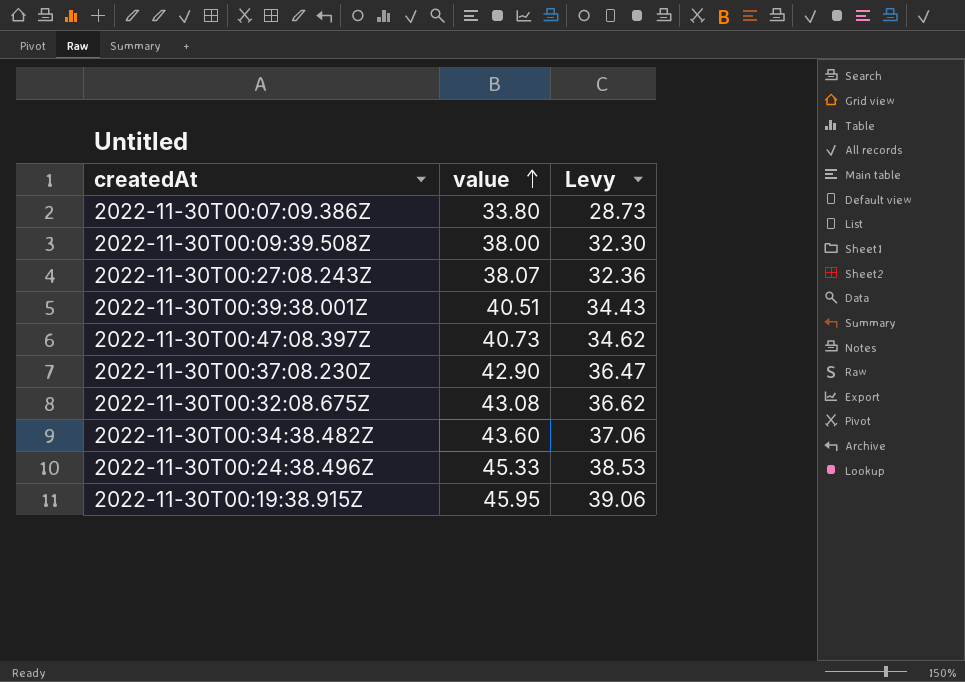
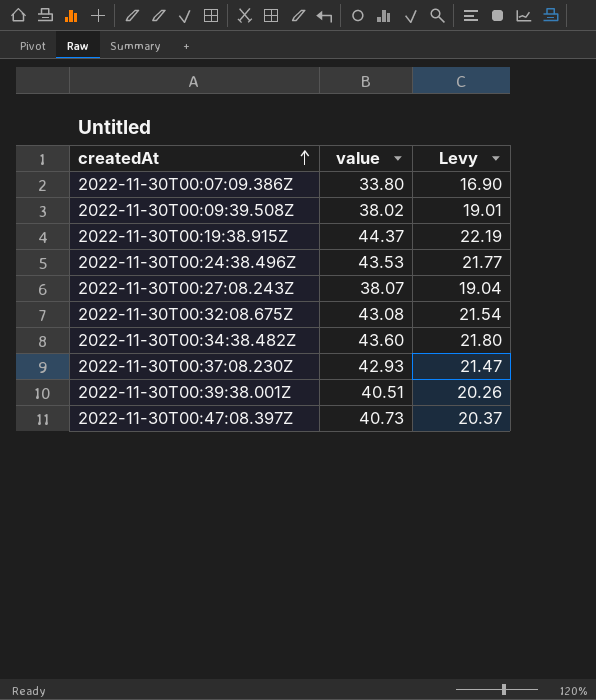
row order: value ascending -> createdAt ascending
column Levy | formula: [value] * 0.85 -> [value] * 0.5
2022-11-30T00:09:39.508Z | value: 38.00 -> 38.02
2022-11-30T00:19:38.915Z | value: 45.95 -> 44.37
2022-11-30T00:24:38.496Z | value: 45.33 -> 43.53
2022-11-30T00:37:08.230Z | value: 42.90 -> 42.93

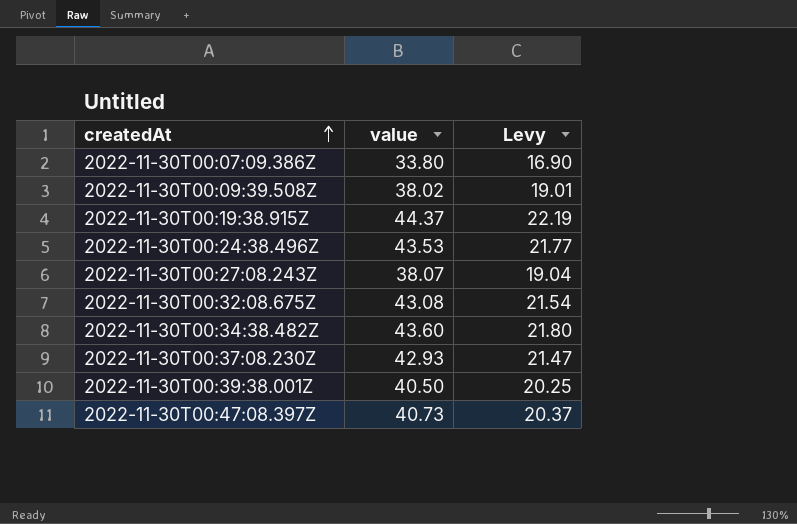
2022-11-30T00:39:38.001Z | value: 40.51 -> 40.50
2022-11-30T00:39:38.001Z | Levy: 20.26 -> 20.25

